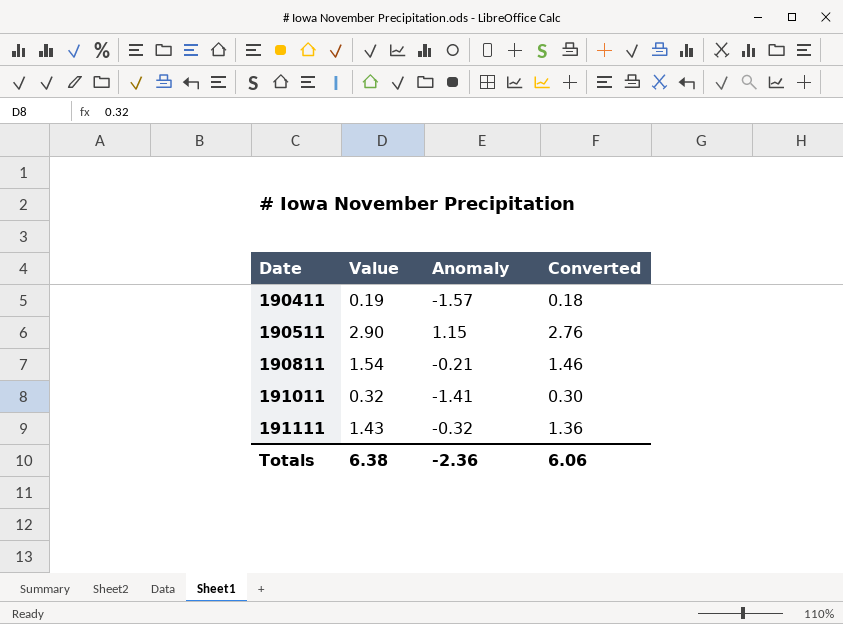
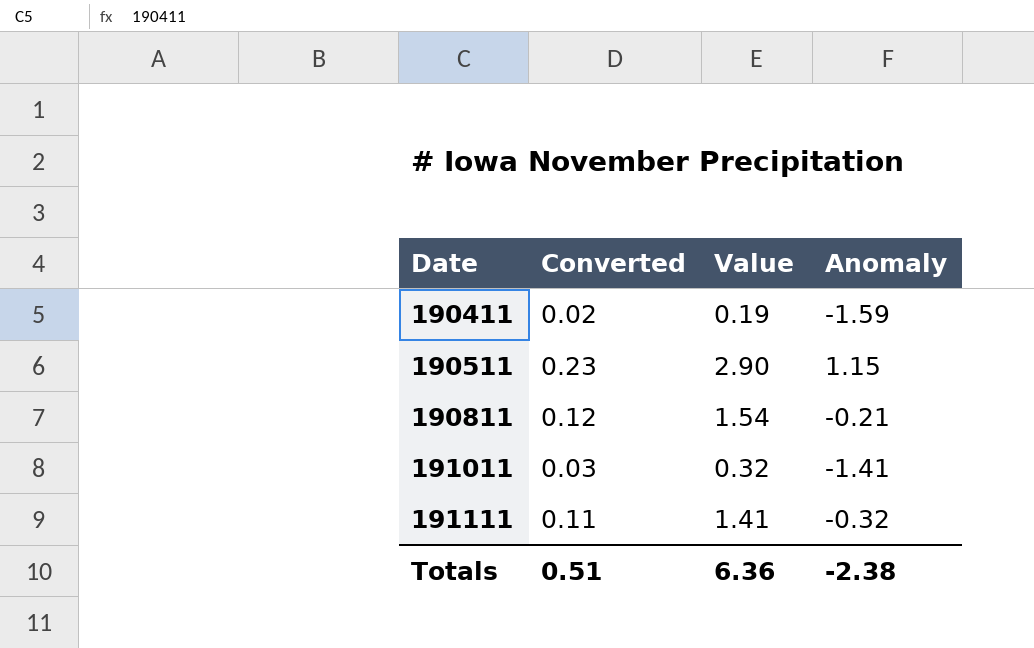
column Converted | formula: [Value] * 0.95 -> [Value] * 0.08
column Converted | position: 4 -> 2
190411 | Anomaly: -1.57 -> -1.59
191111 | Value: 1.43 -> 1.41
Totals | Converted: 6.06 -> 0.51
Totals | Value: 6.38 -> 6.36
Totals | Anomaly: -2.36 -> -2.38

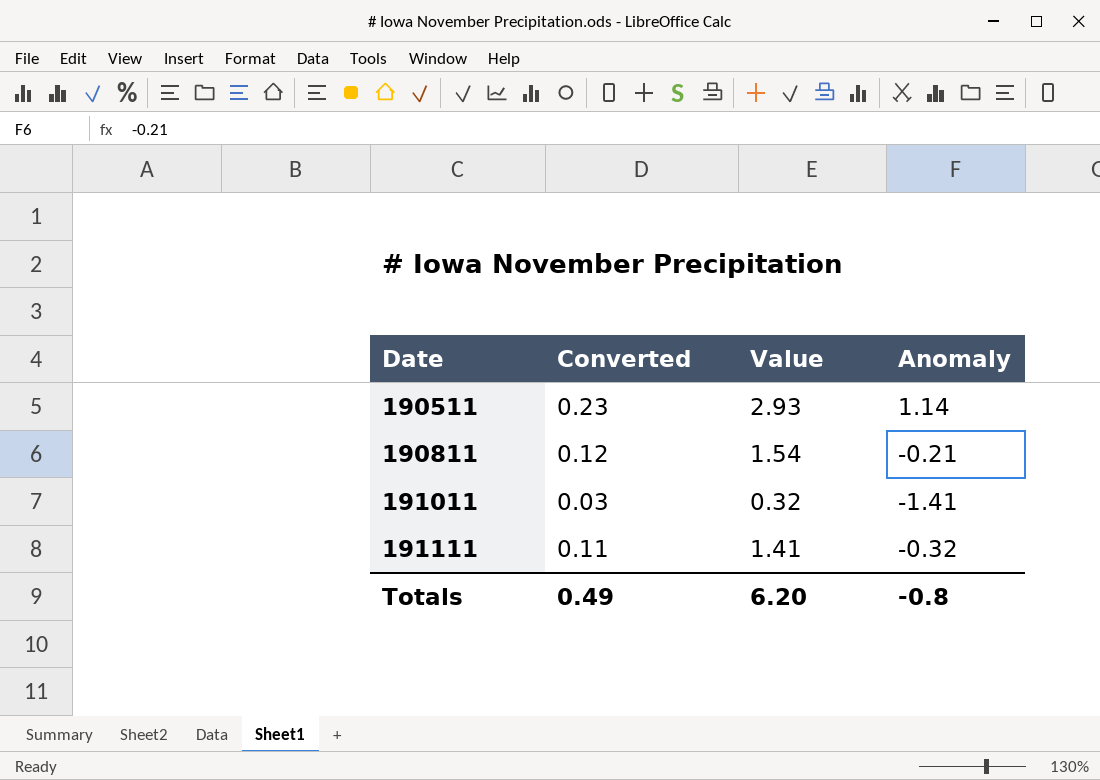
row 190411: 0.02 | 0.19 | -1.59 -> none
190511 | Value: 2.90 -> 2.93
190511 | Anomaly: 1.15 -> 1.14
Totals | Converted: 0.51 -> 0.49
Totals | Value: 6.36 -> 6.20
Totals | Anomaly: -2.38 -> -0.8

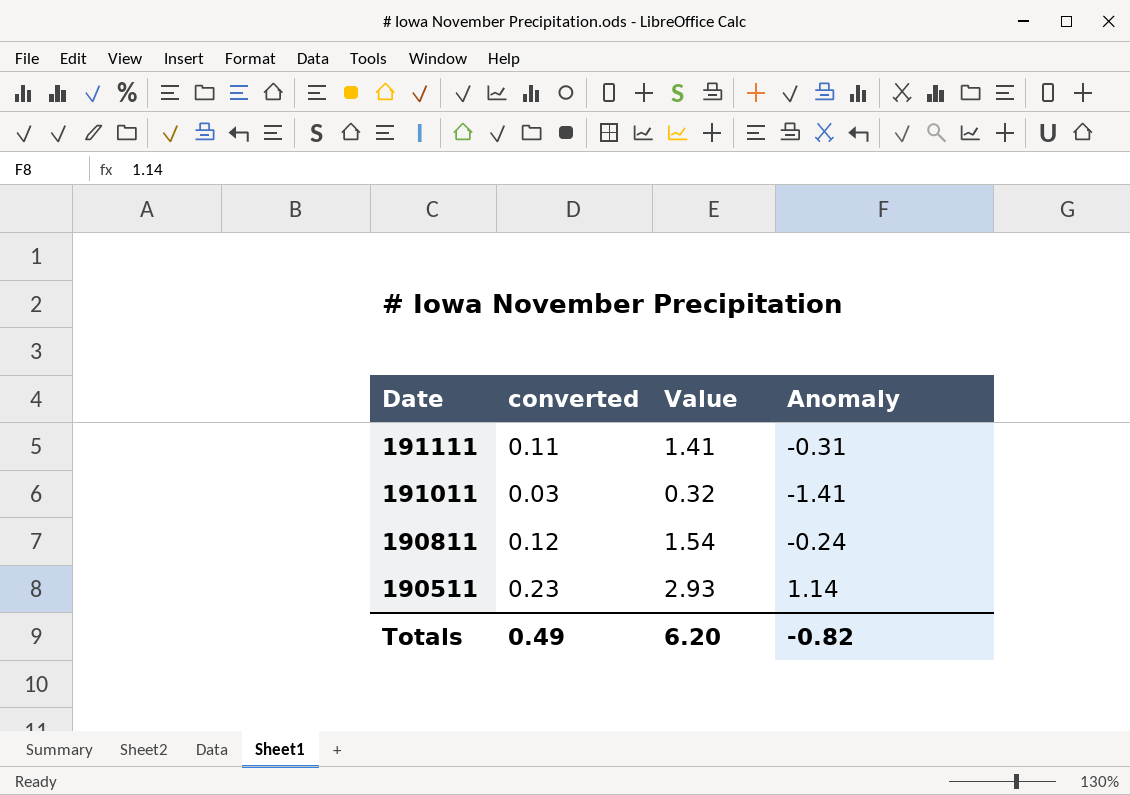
row order: Date ascending -> Date descending
column name: Converted -> converted
191111 | Anomaly: -0.32 -> -0.31
190811 | Anomaly: -0.21 -> -0.24
Totals | Anomaly: -0.8 -> -0.82

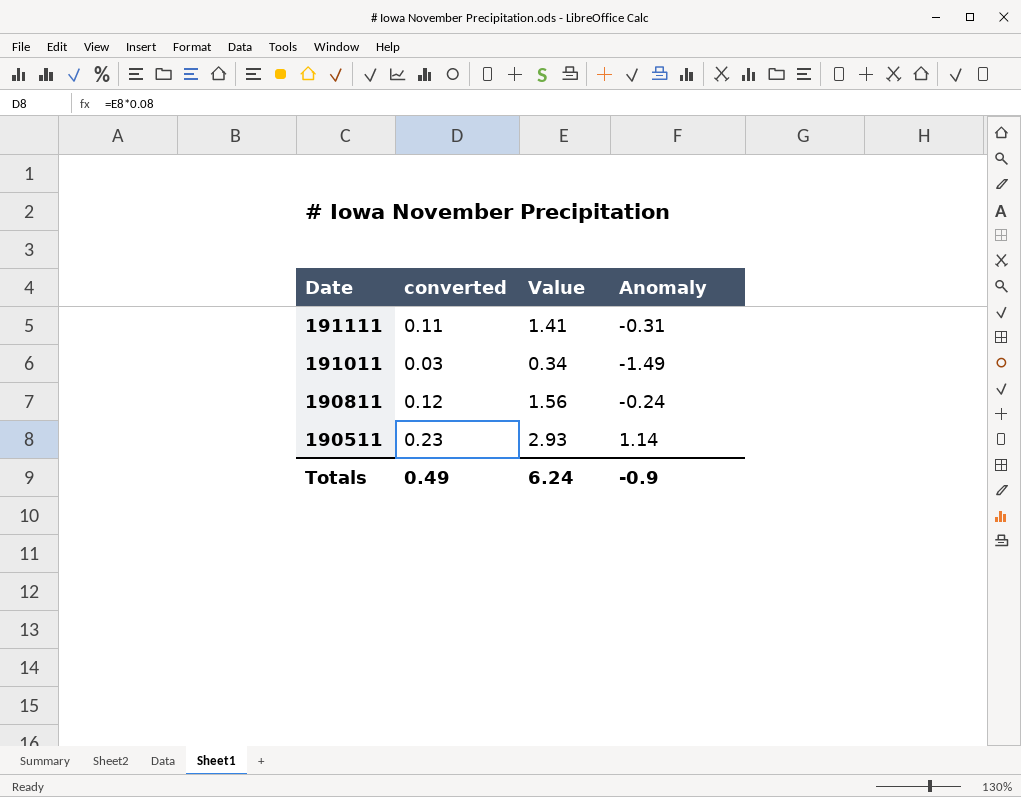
191011 | Value: 0.32 -> 0.34
191011 | Anomaly: -1.41 -> -1.49
190811 | Value: 1.54 -> 1.56
Totals | Value: 6.20 -> 6.24
Totals | Anomaly: -0.82 -> -0.9

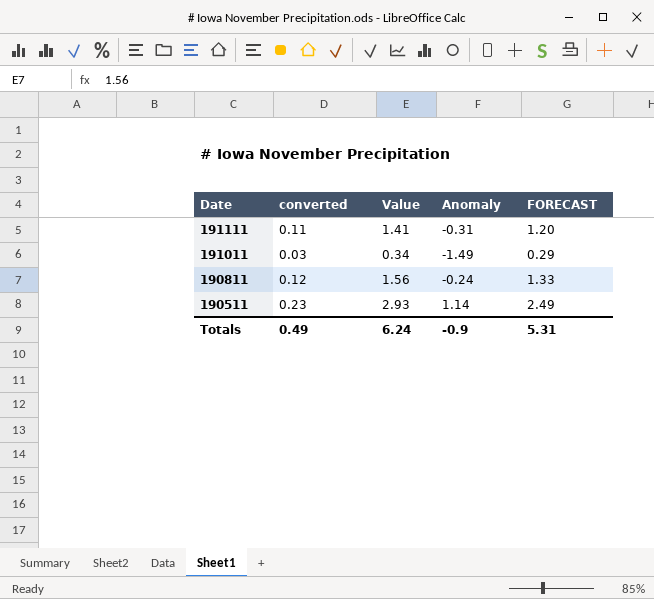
column FORECAST | formula: none -> [Value] * 0.85

